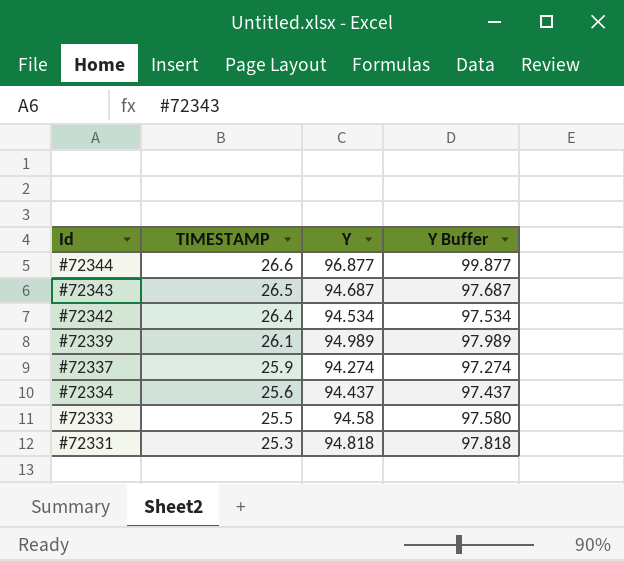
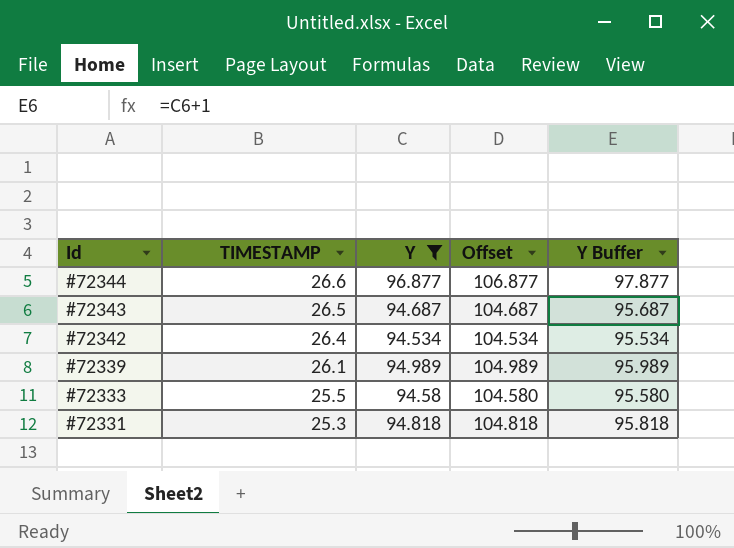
filter: none -> Y >= 94.534
column Offset | formula: none -> [Y] + 10
column Y Buffer | formula: [Y] + 3 -> [Y] + 1

